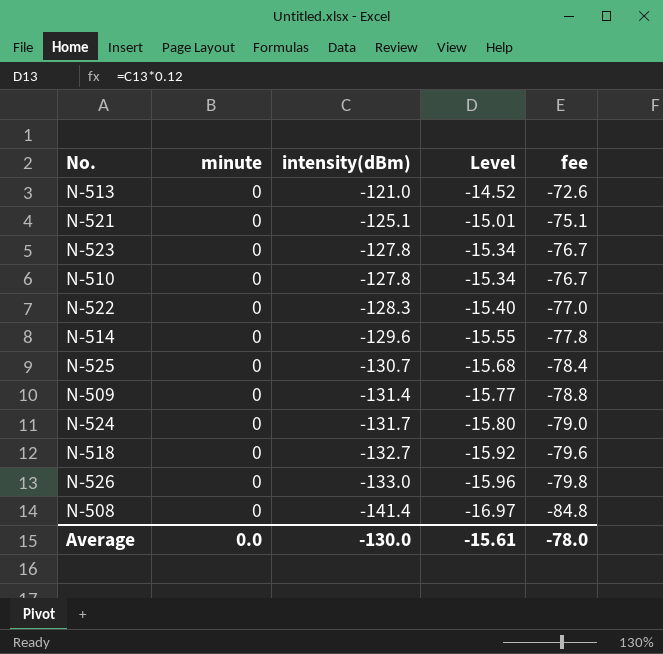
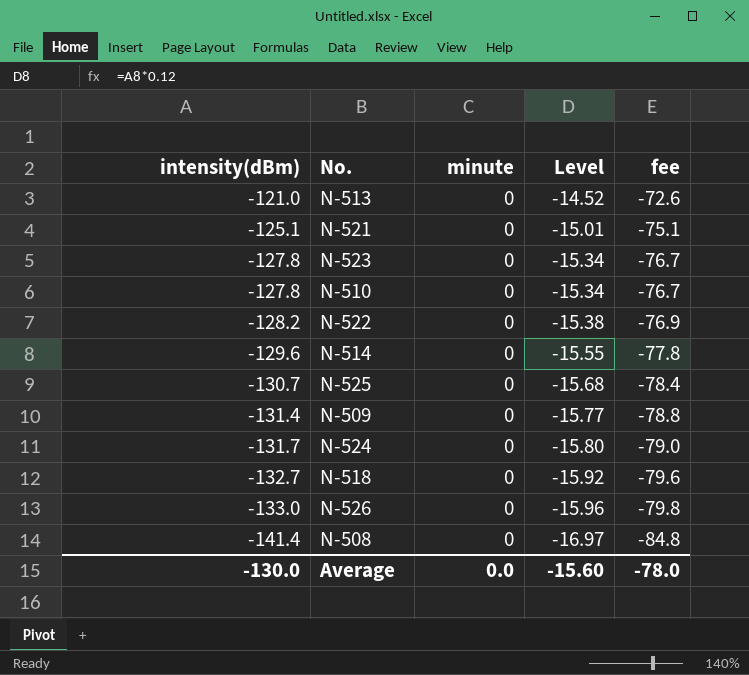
column intensity(dBm) | position: 3 -> 1
N-522 | intensity(dBm): -128.3 -> -128.2
N-522 | Level: -15.40 -> -15.38
N-522 | fee: -77.0 -> -76.9
Average | Level: -15.61 -> -15.60

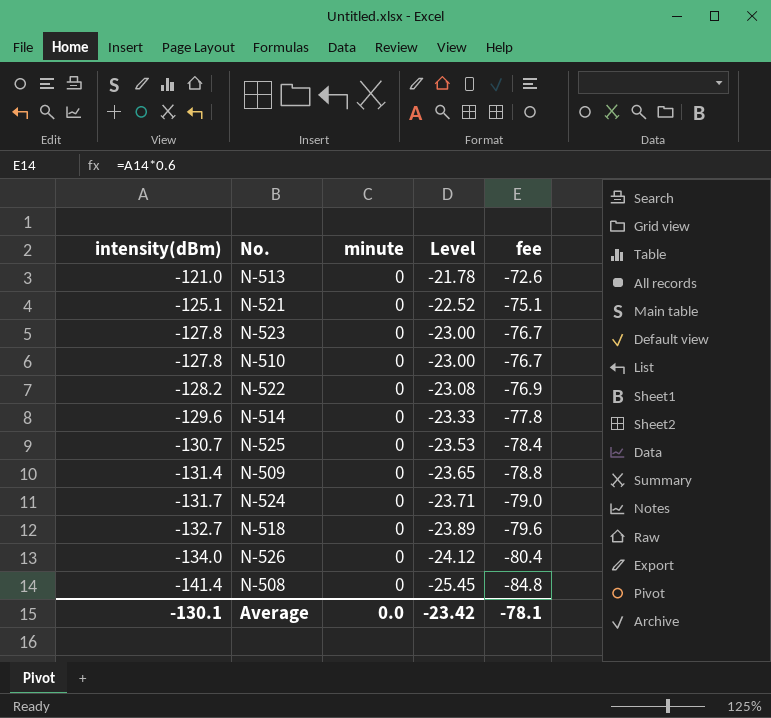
column Level | formula: [intensity(dBm)] * 0.12 -> [intensity(dBm)] * 0.18
N-526 | intensity(dBm): -133.0 -> -134.0
N-526 | fee: -79.8 -> -80.4
Average | intensity(dBm): -130.0 -> -130.1
Average | Level: -15.60 -> -23.42
Average | fee: -78.0 -> -78.1

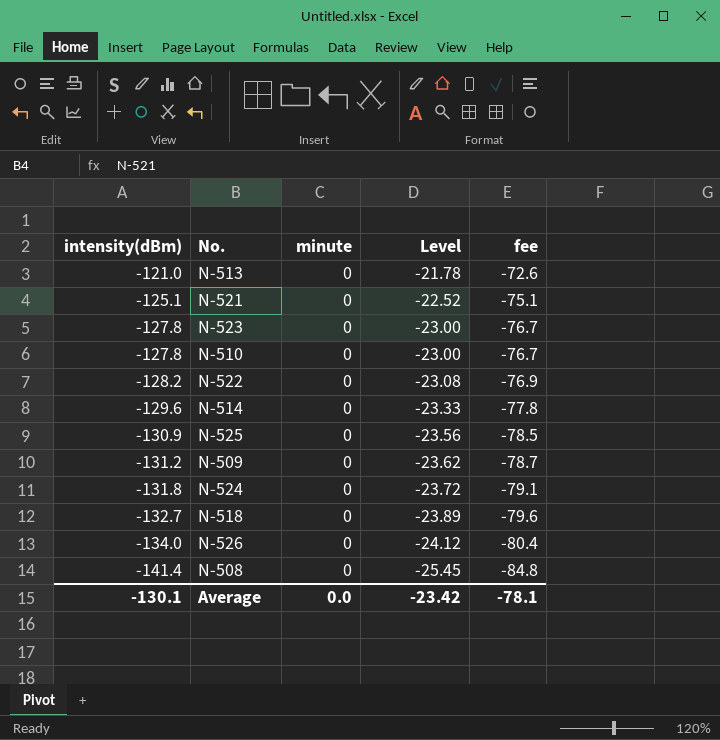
N-525 | intensity(dBm): -130.7 -> -130.9
N-525 | Level: -23.53 -> -23.56
N-525 | fee: -78.4 -> -78.5
N-509 | intensity(dBm): -131.4 -> -131.2
N-509 | Level: -23.65 -> -23.62
N-509 | fee: -78.8 -> -78.7
N-524 | intensity(dBm): -131.7 -> -131.8
N-524 | Level: -23.71 -> -23.72
N-524 | fee: -79.0 -> -79.1

